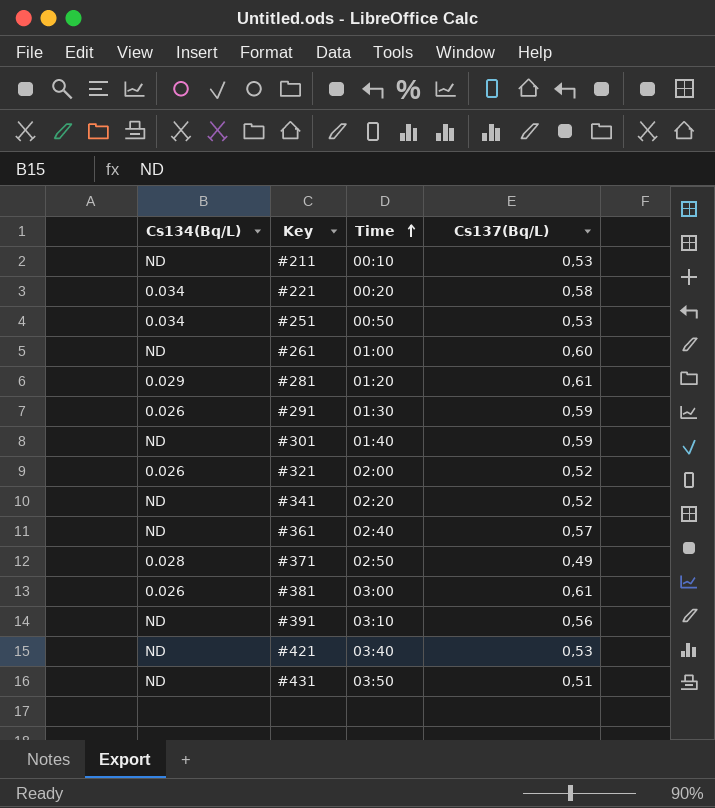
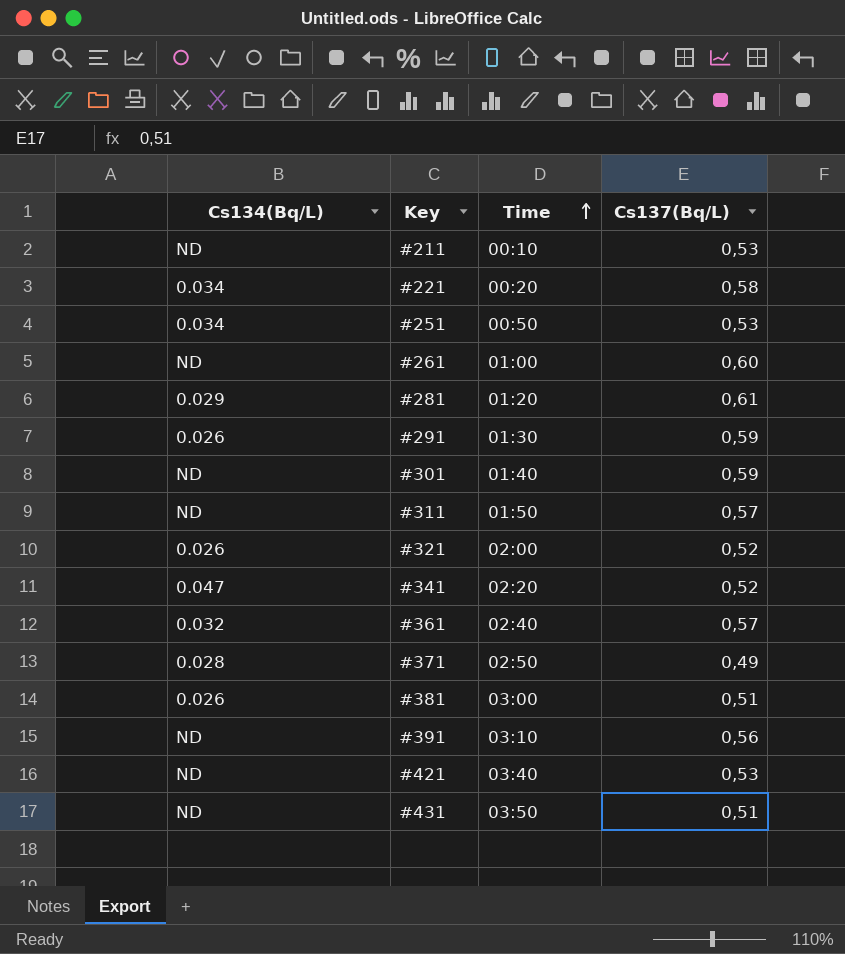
row #311: none -> ND | 01:50 | 0,57
#341 | Cs134(Bq/L): ND -> 0.047
#361 | Cs134(Bq/L): ND -> 0.032
#381 | Cs137(Bq/L): 0,61 -> 0,51

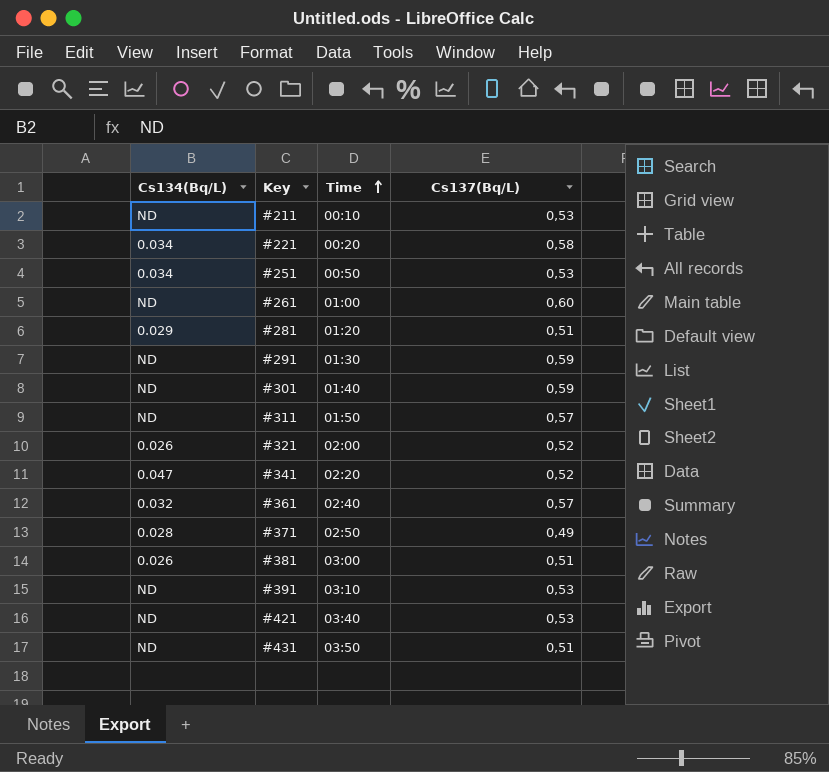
#281 | Cs137(Bq/L): 0,61 -> 0,51
#291 | Cs134(Bq/L): 0.026 -> ND
#391 | Cs137(Bq/L): 0,56 -> 0,53

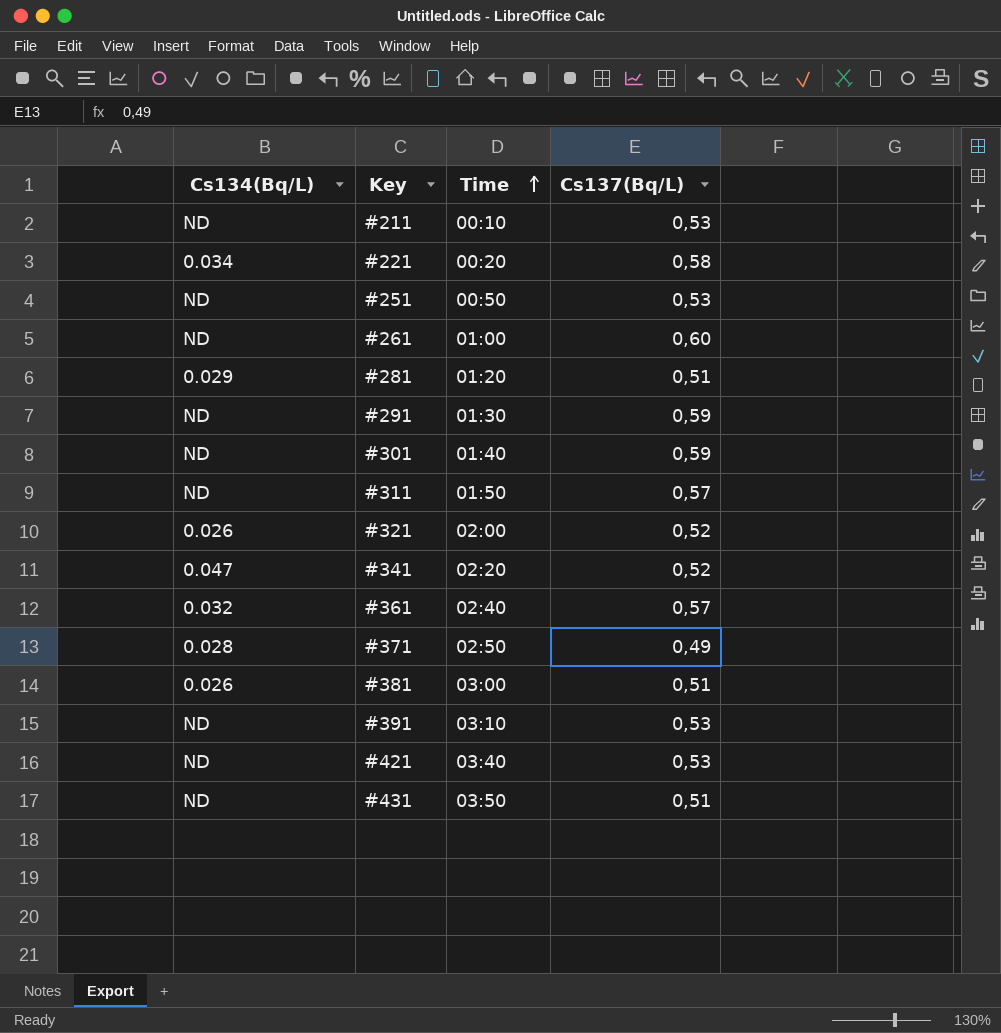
#251 | Cs134(Bq/L): 0.034 -> ND

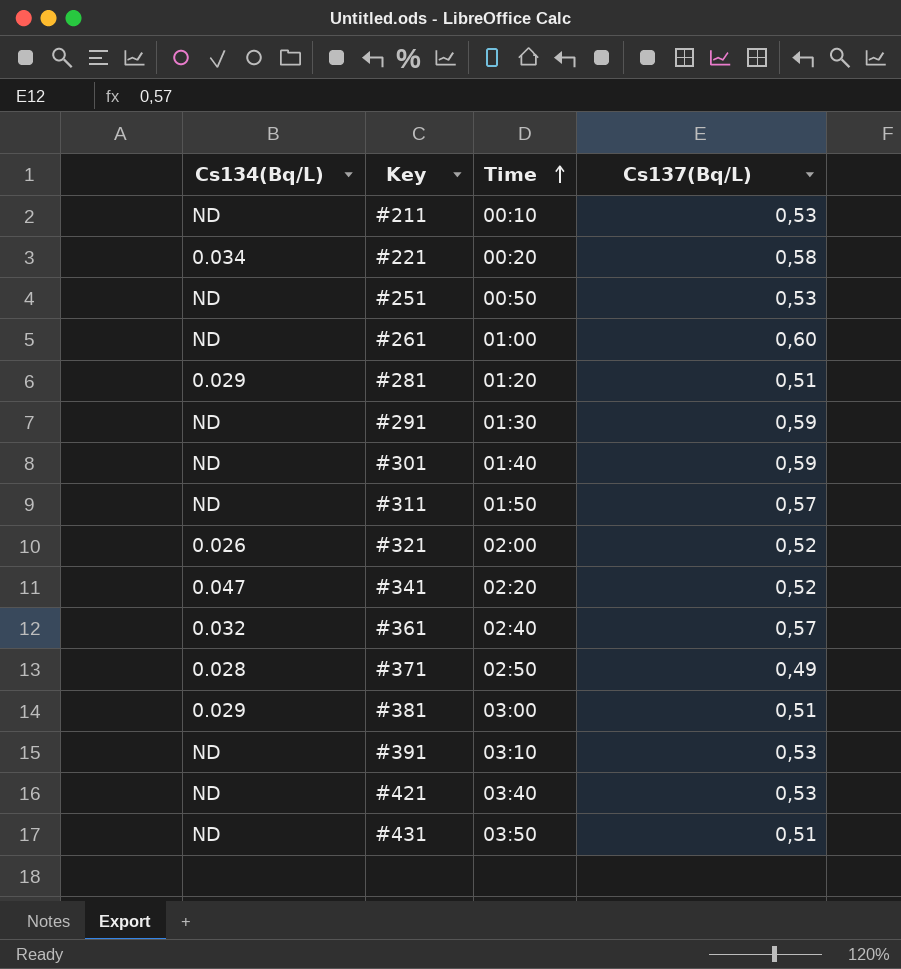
#381 | Cs134(Bq/L): 0.026 -> 0.029

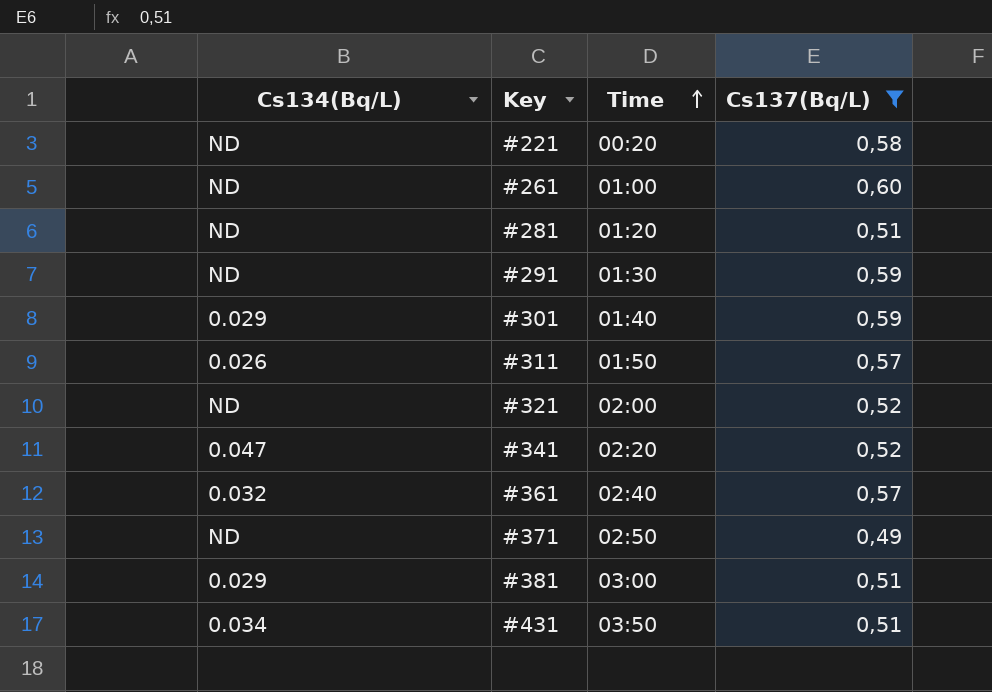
filter: none -> Cs137(Bq/L) != 0,53
#221 | Cs134(Bq/L): 0.034 -> ND
#281 | Cs134(Bq/L): 0.029 -> ND
#301 | Cs134(Bq/L): ND -> 0.029
#311 | Cs134(Bq/L): ND -> 0.026
#321 | Cs134(Bq/L): 0.026 -> ND
#371 | Cs134(Bq/L): 0.028 -> ND
#431 | Cs134(Bq/L): ND -> 0.034

